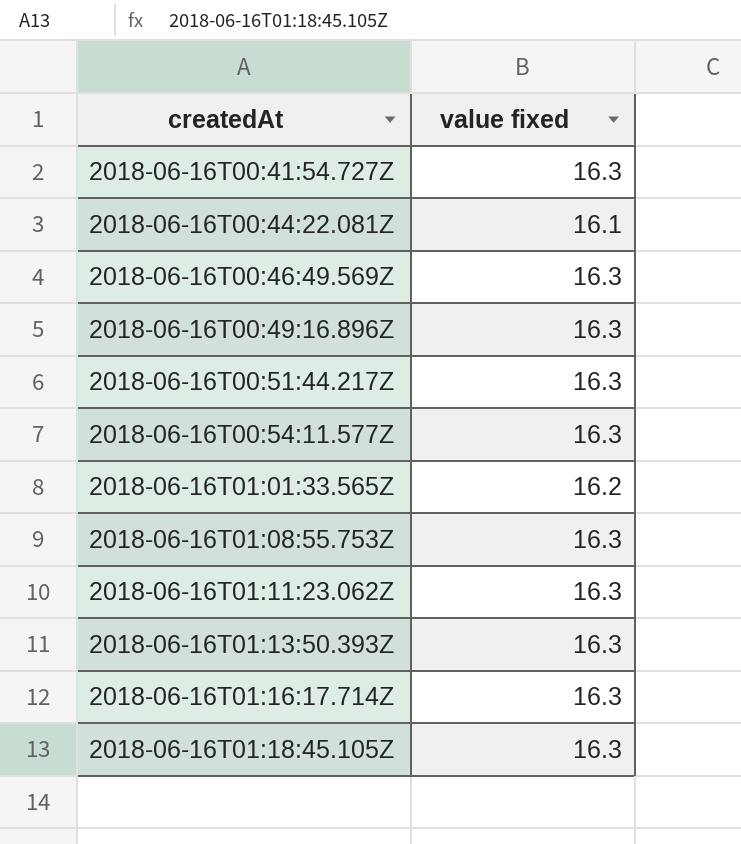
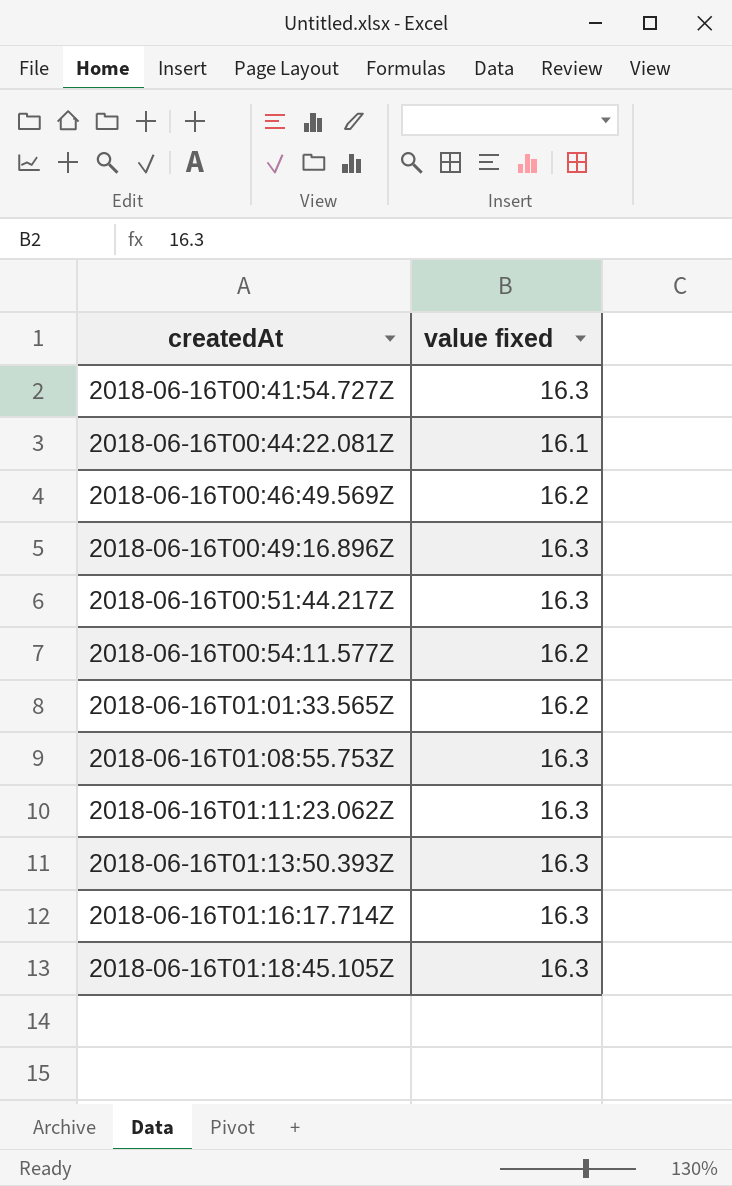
2018-06-16T00:46:49.569Z | value fixed: 16.3 -> 16.2
2018-06-16T00:54:11.577Z | value fixed: 16.3 -> 16.2

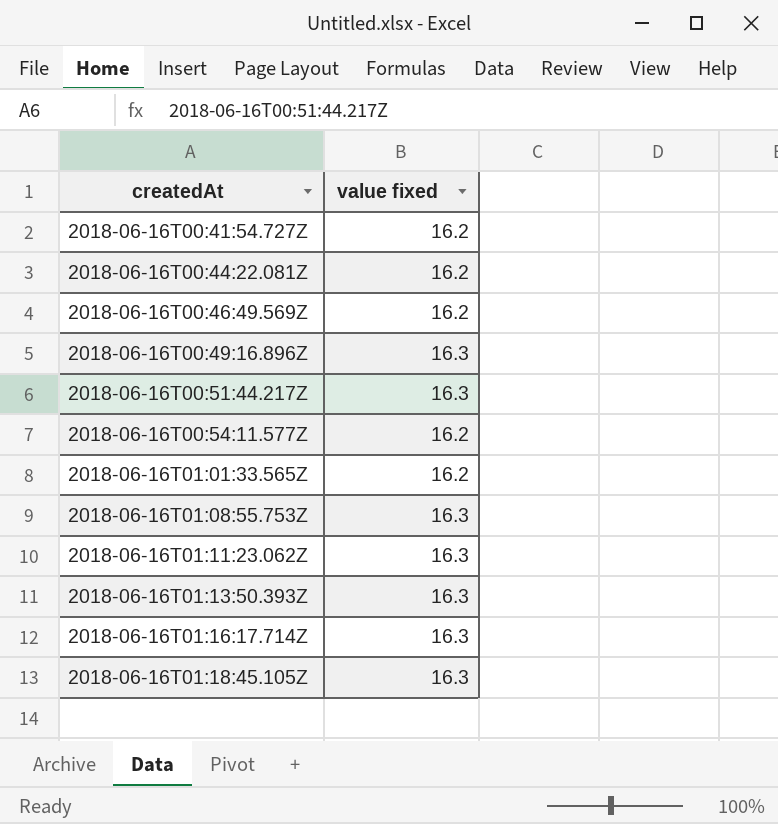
2018-06-16T00:41:54.727Z | value fixed: 16.3 -> 16.2
2018-06-16T00:44:22.081Z | value fixed: 16.1 -> 16.2

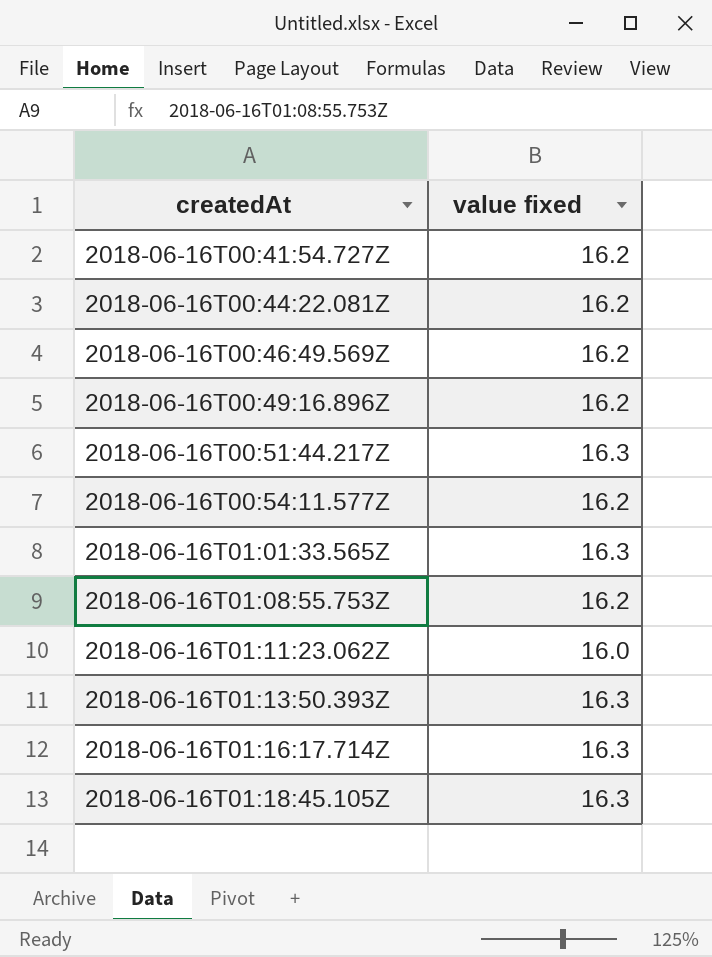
2018-06-16T00:49:16.896Z | value fixed: 16.3 -> 16.2
2018-06-16T01:01:33.565Z | value fixed: 16.2 -> 16.3
2018-06-16T01:08:55.753Z | value fixed: 16.3 -> 16.2
2018-06-16T01:11:23.062Z | value fixed: 16.3 -> 16.0

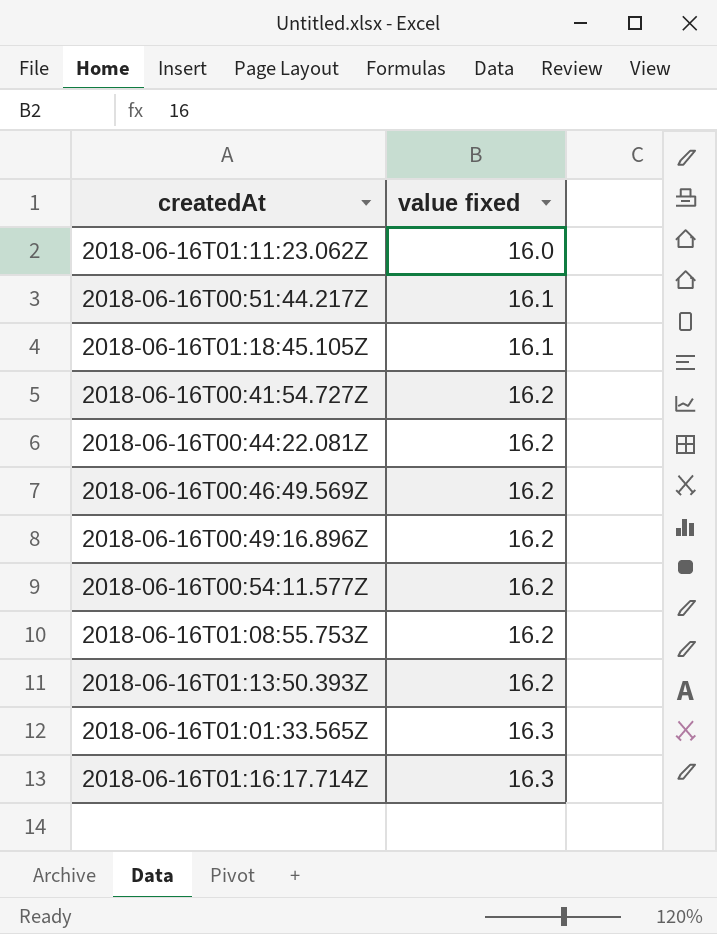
row order: createdAt ascending -> value fixed ascending
2018-06-16T00:51:44.217Z | value fixed: 16.3 -> 16.1
2018-06-16T01:18:45.105Z | value fixed: 16.3 -> 16.1
2018-06-16T01:13:50.393Z | value fixed: 16.3 -> 16.2

